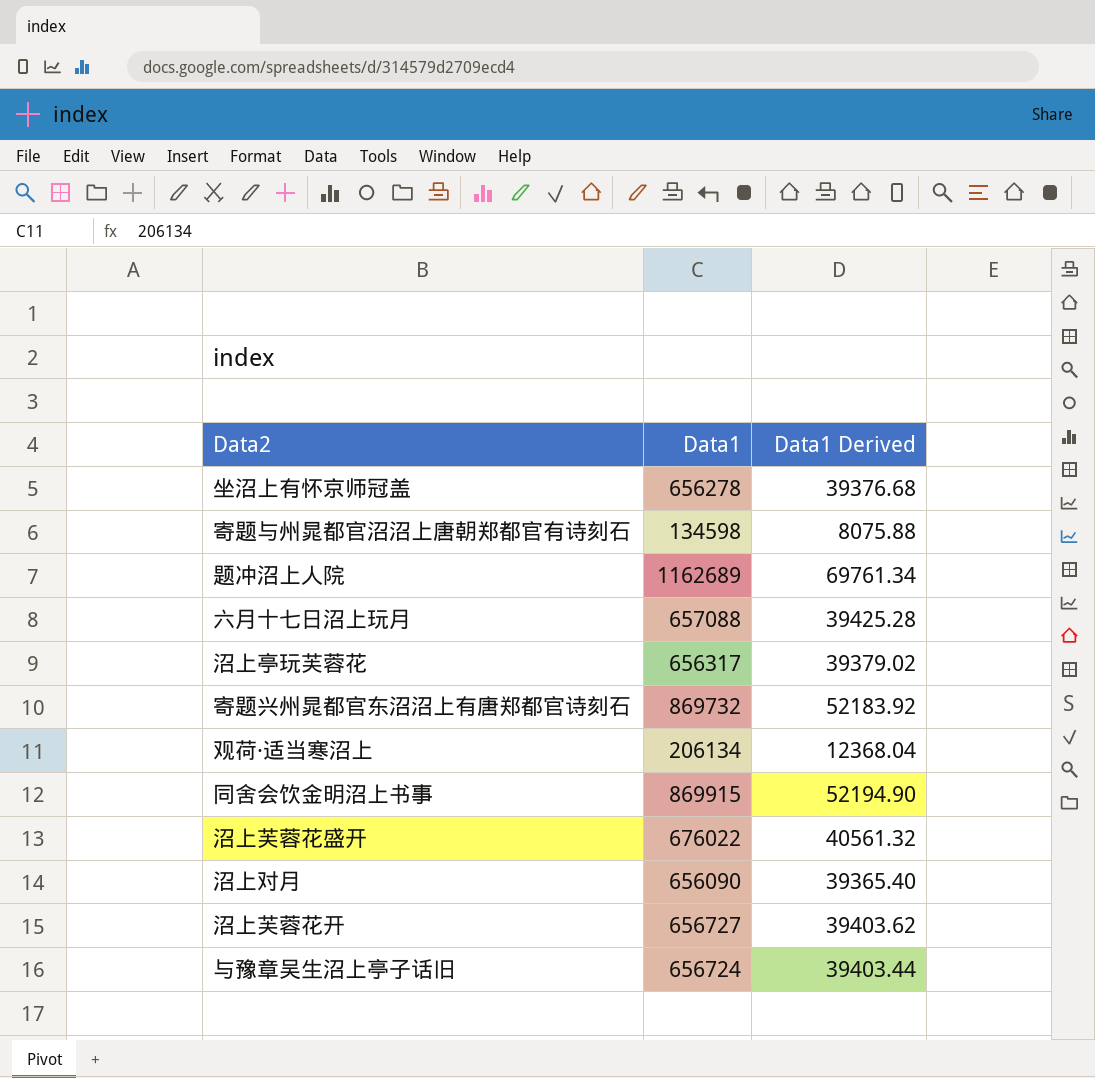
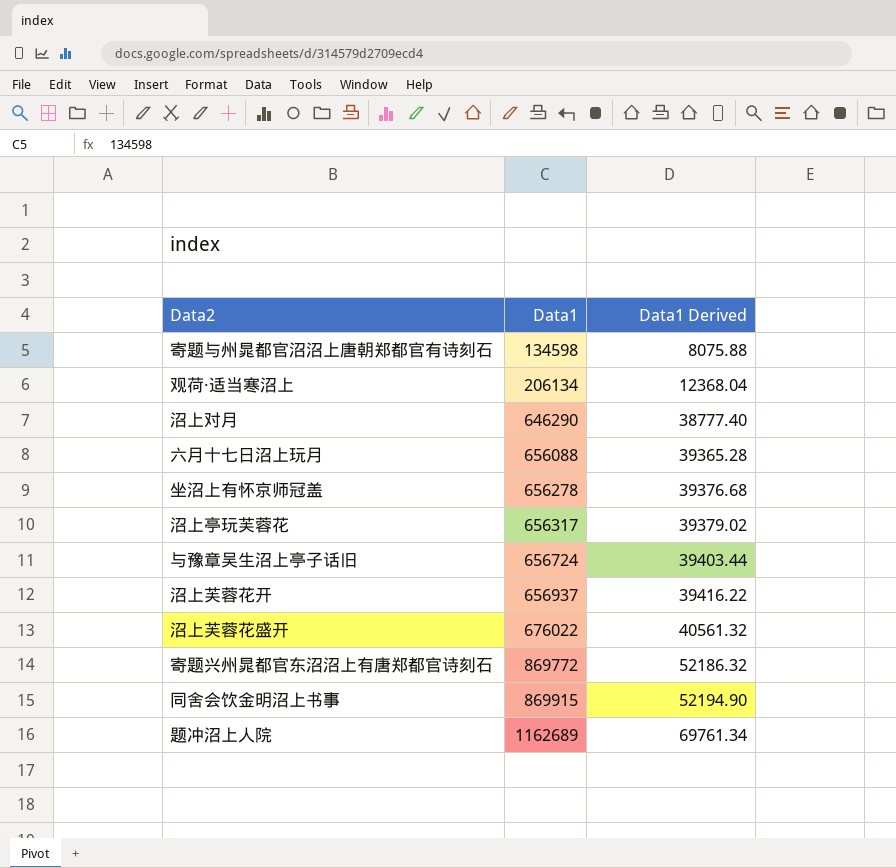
row order: none -> Data1 ascending
沼上对月 | Data1: 656090 -> 646290
沼上对月 | Data1 Derived: 39365.40 -> 38777.40
六月十七日沼上玩月 | Data1: 657088 -> 656088
六月十七日沼上玩月 | Data1 Derived: 39425.28 -> 39365.28
沼上芙蓉花开 | Data1: 656727 -> 656937
沼上芙蓉花开 | Data1 Derived: 39403.62 -> 39416.22
寄题兴州晁都官东沼沼上有唐郑都官诗刻石 | Data1: 869732 -> 869772
寄题兴州晁都官东沼沼上有唐郑都官诗刻石 | Data1 Derived: 52183.92 -> 52186.32

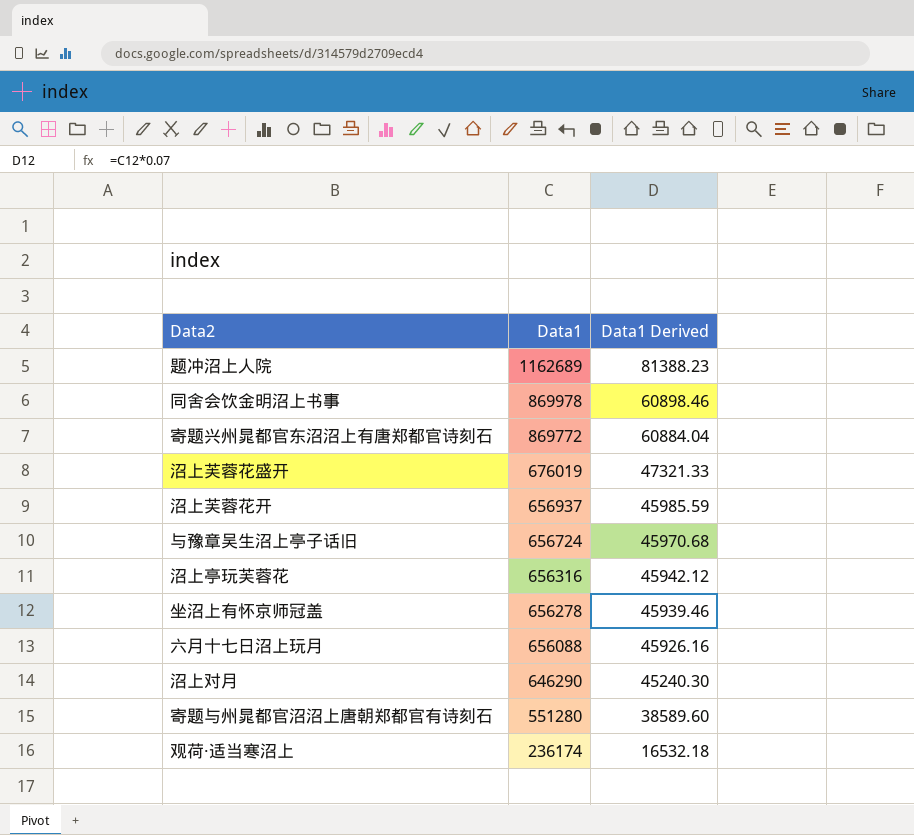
row order: Data1 ascending -> Data1 descending
column Data1 Derived | formula: [Data1] * 0.06 -> [Data1] * 0.07
同舍会饮金明沼上书事 | Data1: 869915 -> 869978
沼上芙蓉花盛开 | Data1: 676022 -> 676019
沼上亭玩芙蓉花 | Data1: 656317 -> 656316
寄题与州晁都官沼沼上唐朝郑都官有诗刻石 | Data1: 134598 -> 551280
观荷·适当寒沼上 | Data1: 206134 -> 236174

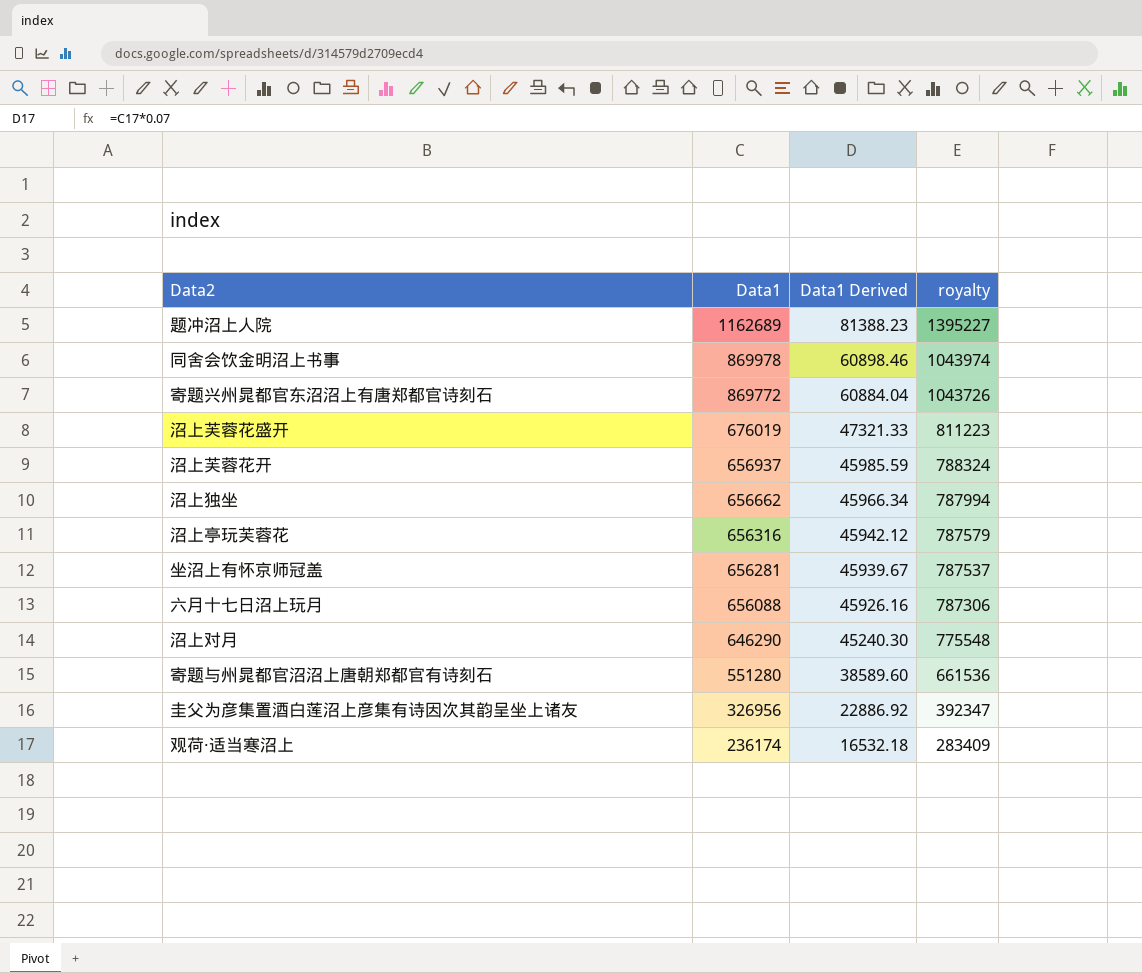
column royalty | formula: none -> [Data1] * 1.2
row 与豫章吴生沼上亭子话旧: 656724 | 45970.68 -> none
row 沼上独坐: none -> 656662 | 45966.34 | 787994
坐沼上有怀京师冠盖 | Data1: 656278 -> 656281
坐沼上有怀京师冠盖 | Data1 Derived: 45939.46 -> 45939.67
row 圭父为彦集置酒白莲沼上彦集有诗因次其韵呈坐上诸友: none -> 326956 | 22886.92 | 392347

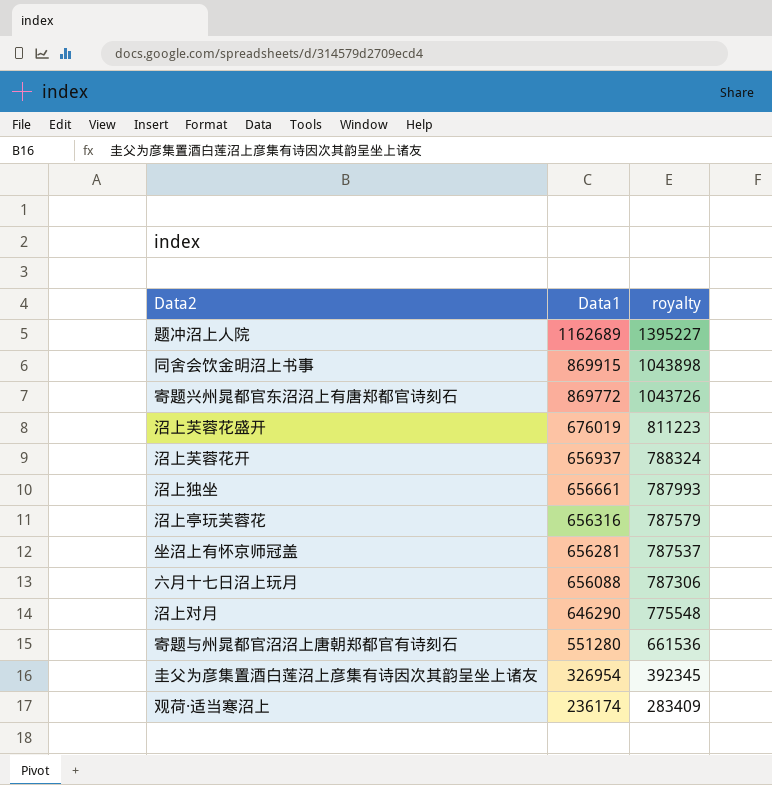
column Data1 Derived | formula: [Data1] * 0.07 -> none
同舍会饮金明沼上书事 | Data1: 869978 -> 869915
同舍会饮金明沼上书事 | royalty: 1043974 -> 1043898
沼上独坐 | Data1: 656662 -> 656661
沼上独坐 | royalty: 787994 -> 787993
圭父为彦集置酒白莲沼上彦集有诗因次其韵呈坐上诸友 | Data1: 326956 -> 326954
圭父为彦集置酒白莲沼上彦集有诗因次其韵呈坐上诸友 | royalty: 392347 -> 392345

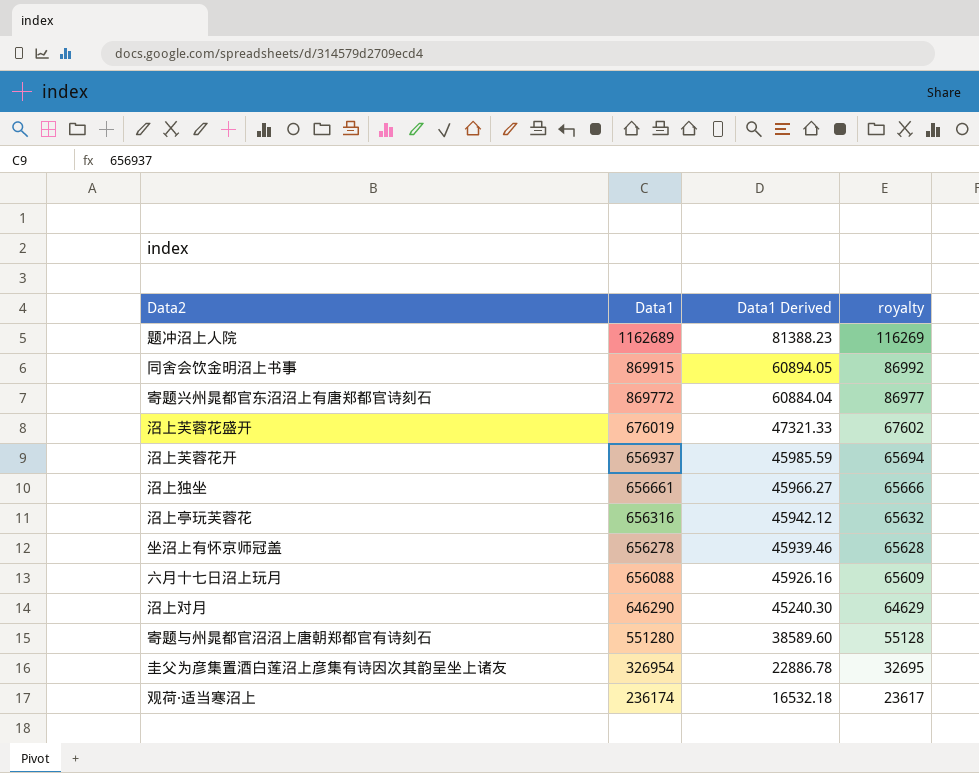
column Data1 Derived | formula: none -> [Data1] * 0.07
column royalty | formula: [Data1] * 1.2 -> [Data1] * 0.1
坐沼上有怀京师冠盖 | Data1: 656281 -> 656278

